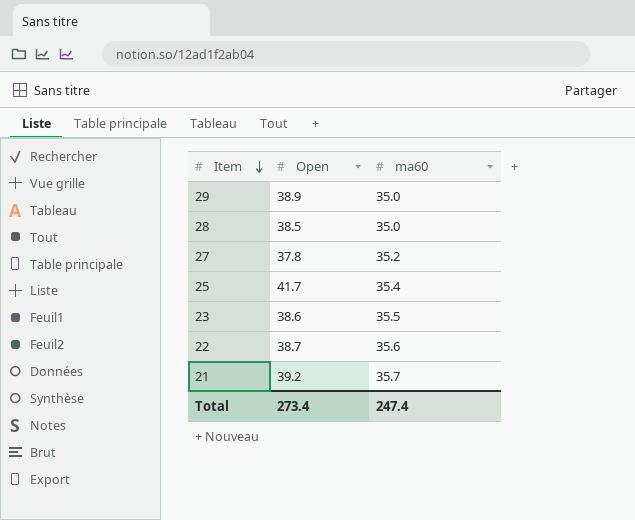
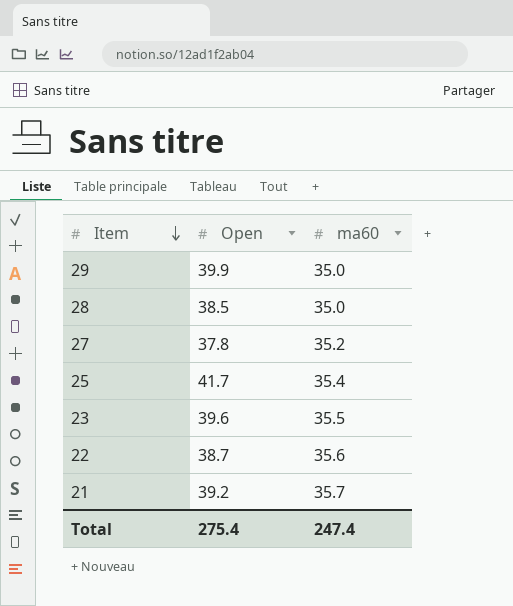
29 | Open: 38.9 -> 39.9
23 | Open: 38.6 -> 39.6
Total | Open: 273.4 -> 275.4

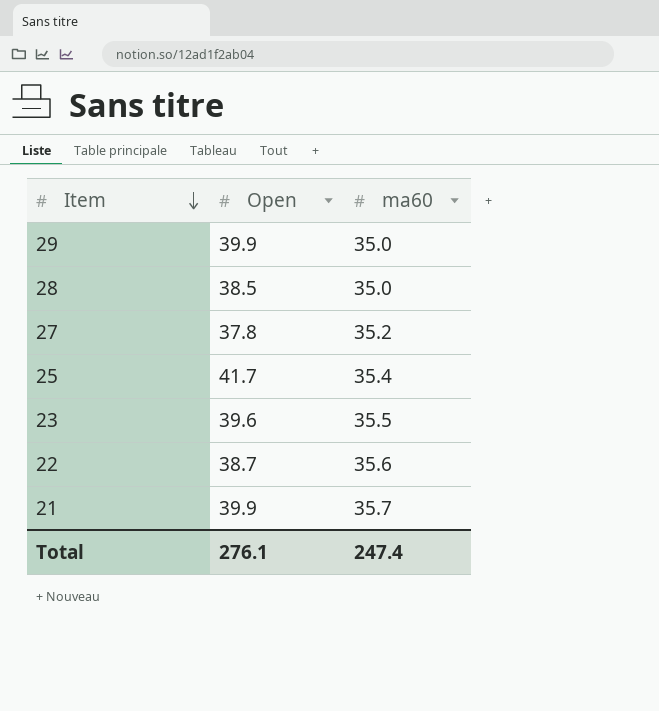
21 | Open: 39.2 -> 39.9
Total | Open: 275.4 -> 276.1

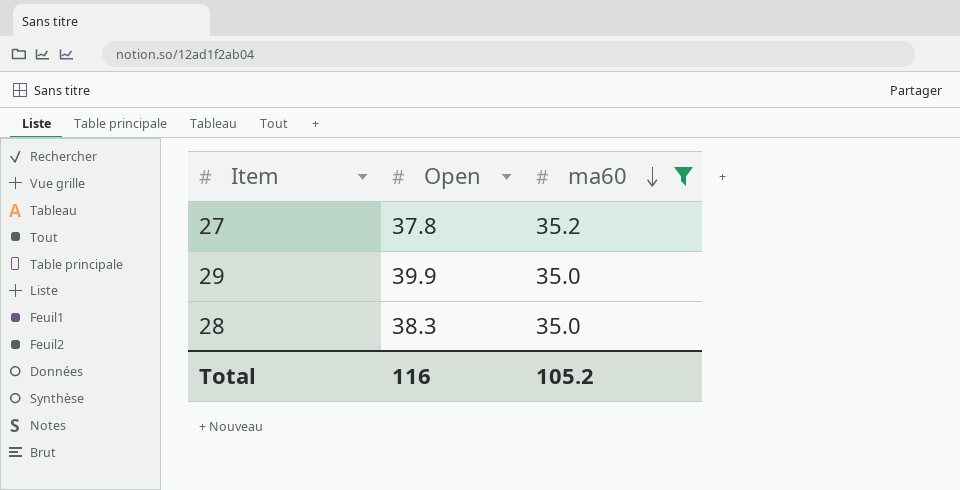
filter: none -> ma60 <= 35.2
row order: Item descending -> ma60 descending
28 | Open: 38.5 -> 38.3
Total | Open: 276.1 -> 116
Total | ma60: 247.4 -> 105.2

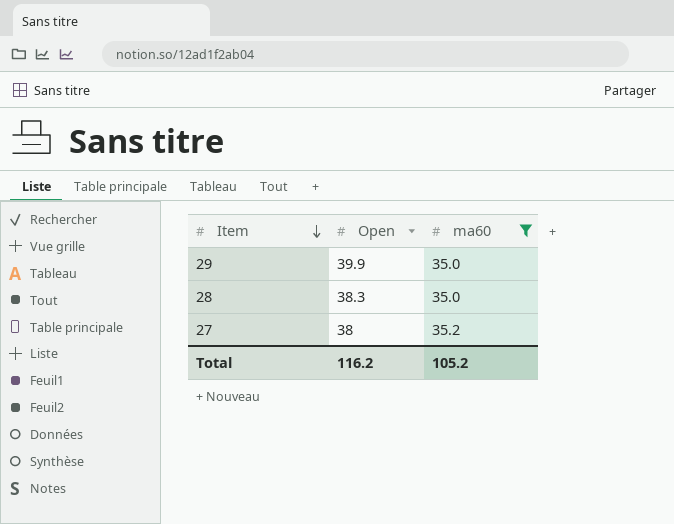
row order: ma60 descending -> Item descending
27 | Open: 37.8 -> 38
Total | Open: 116 -> 116.2

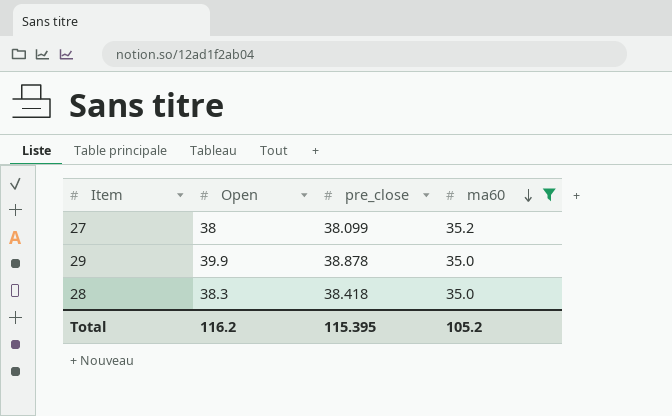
row order: Item descending -> ma60 descending
column pre_close | position: none -> 3

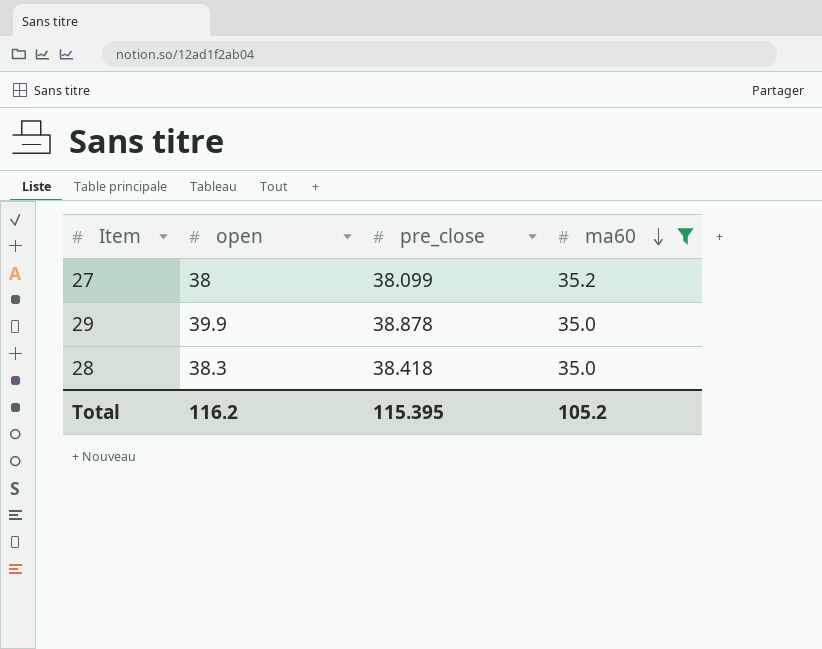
column name: Open -> open

